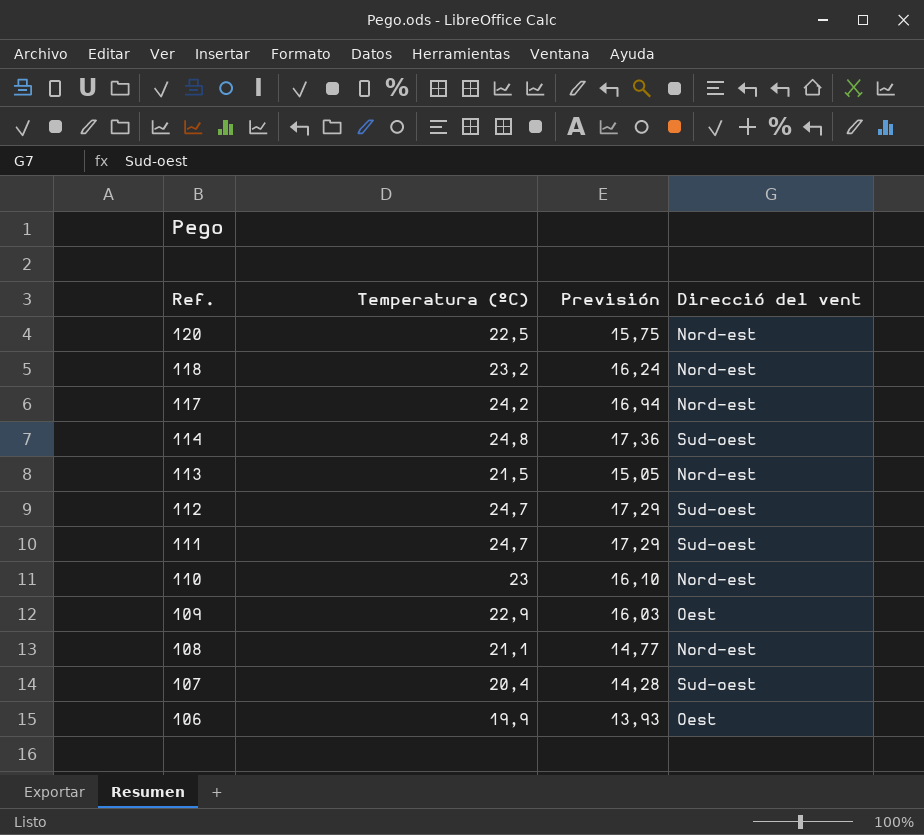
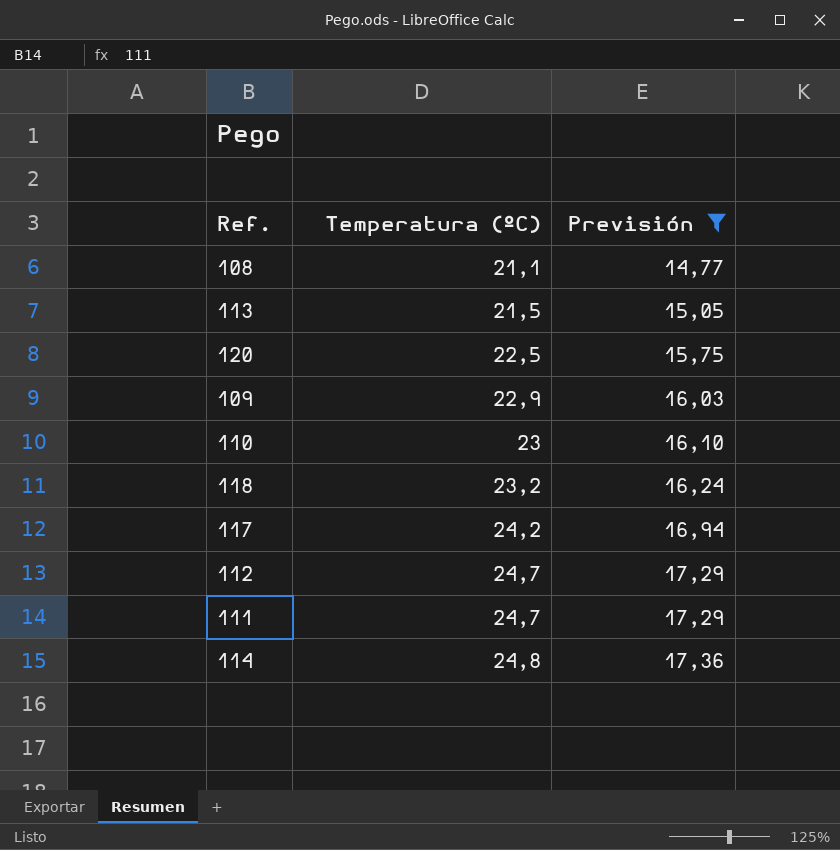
filter: none -> Previsión >= 14,77
row order: Ref. descending -> Temperatura (ºC) ascending
column Direcció del vent | position: 4 -> none

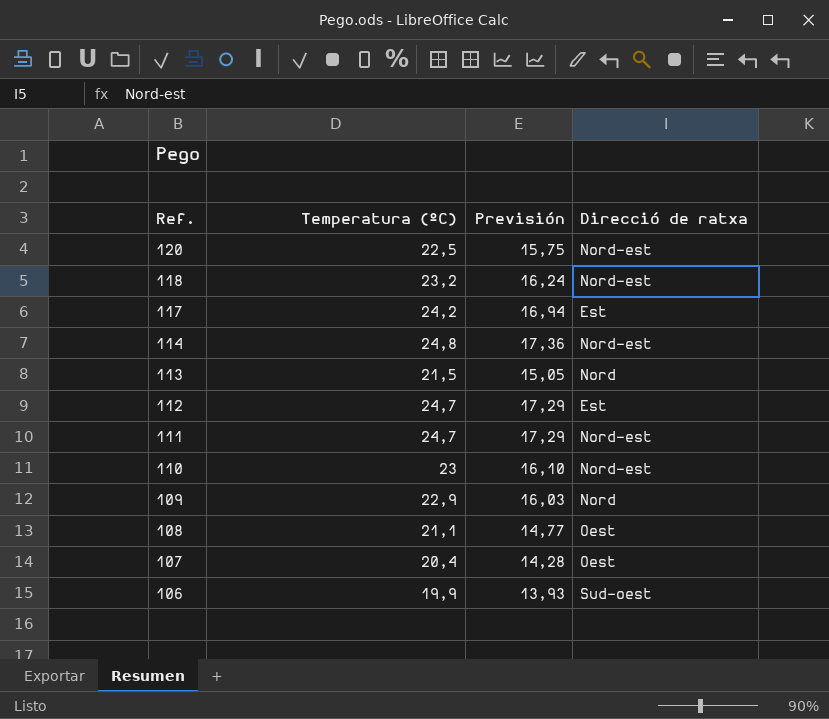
filter: Previsión >= 14,77 -> none
row order: Temperatura (ºC) ascending -> Ref. descending
column Direcció de ratxa | position: none -> 4

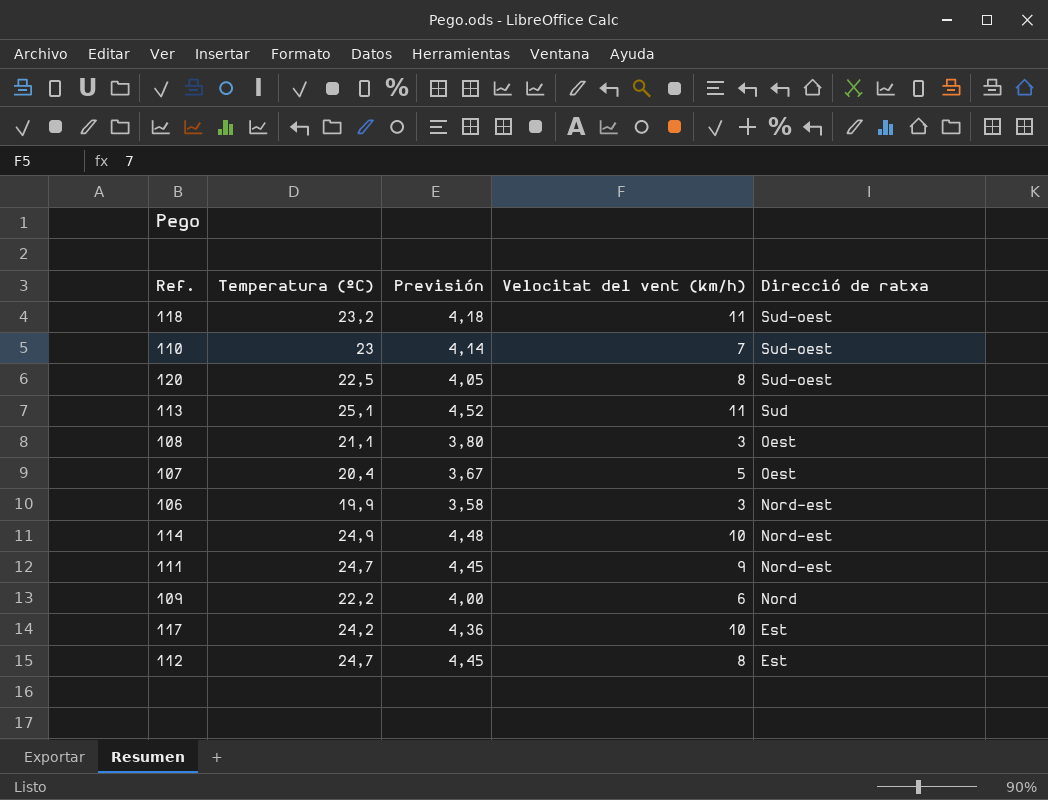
row order: Ref. descending -> Direcció de ratxa descending
column Previsión | formula: [Temperatura (ºC)] * 0,7 -> [Temperatura (ºC)] * 0,18
column Velocitat del vent (km/h) | position: none -> 4
118 | Direcció de ratxa: Nord-est -> Sud-oest
110 | Direcció de ratxa: Nord-est -> Sud-oest
120 | Direcció de ratxa: Nord-est -> Sud-oest
113 | Temperatura (ºC): 21,5 -> 25,1
113 | Direcció de ratxa: Nord -> Sud
106 | Direcció de ratxa: Sud-oest -> Nord-est
114 | Temperatura (ºC): 24,8 -> 24,9
109 | Temperatura (ºC): 22,9 -> 22,2

